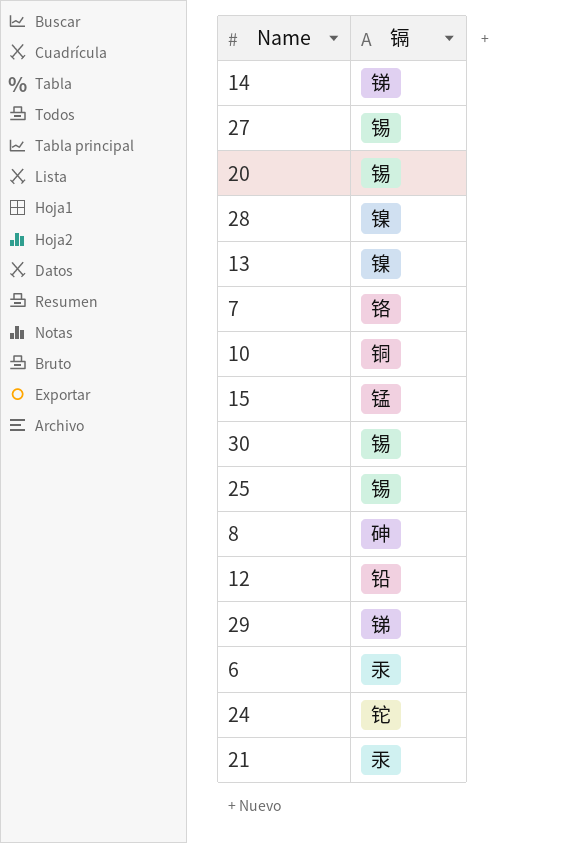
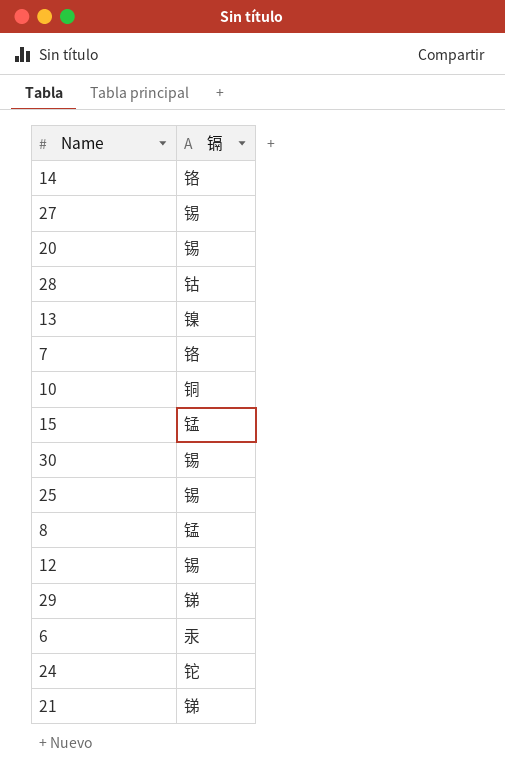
14 | 镉: 锑 -> 铬
28 | 镉: 镍 -> 钴
8 | 镉: 砷 -> 锰
12 | 镉: 铅 -> 锡
21 | 镉: 汞 -> 锑

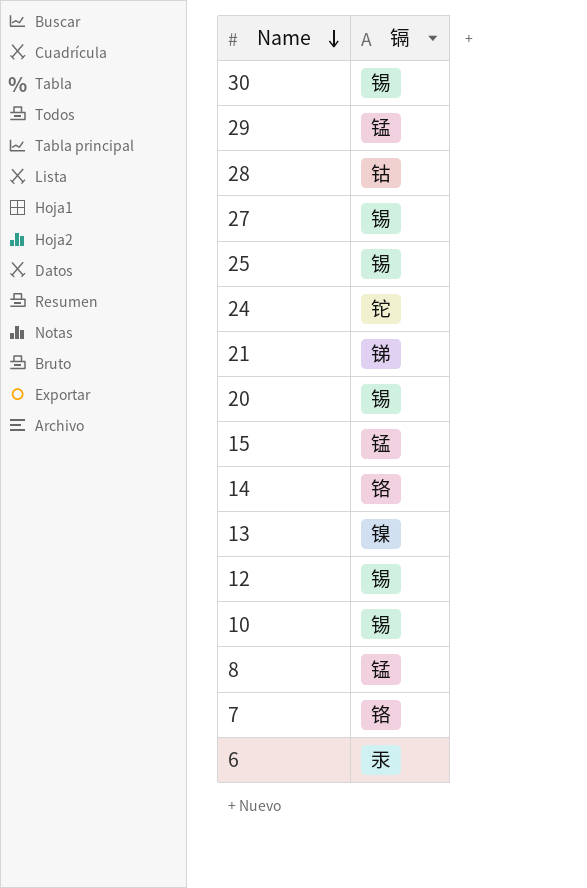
row order: none -> Name descending
29 | 镉: 锑 -> 锰
10 | 镉: 铜 -> 锡

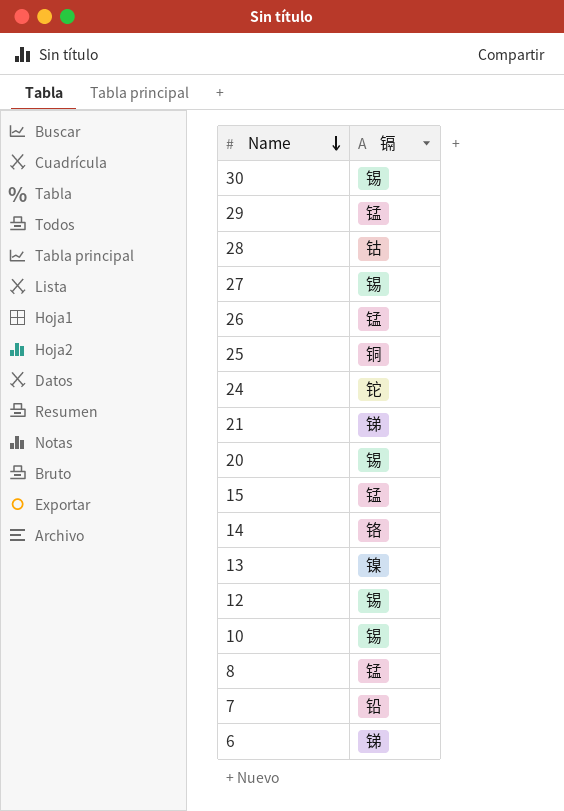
row 26: none -> 锰
25 | 镉: 锡 -> 铜
7 | 镉: 铬 -> 铅
6 | 镉: 汞 -> 锑

